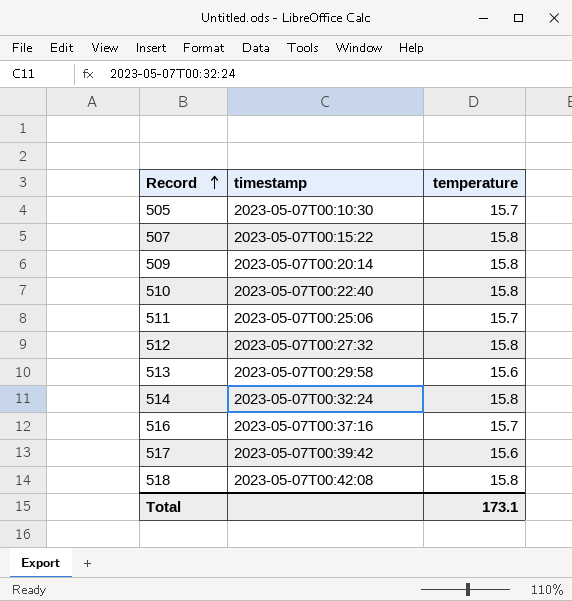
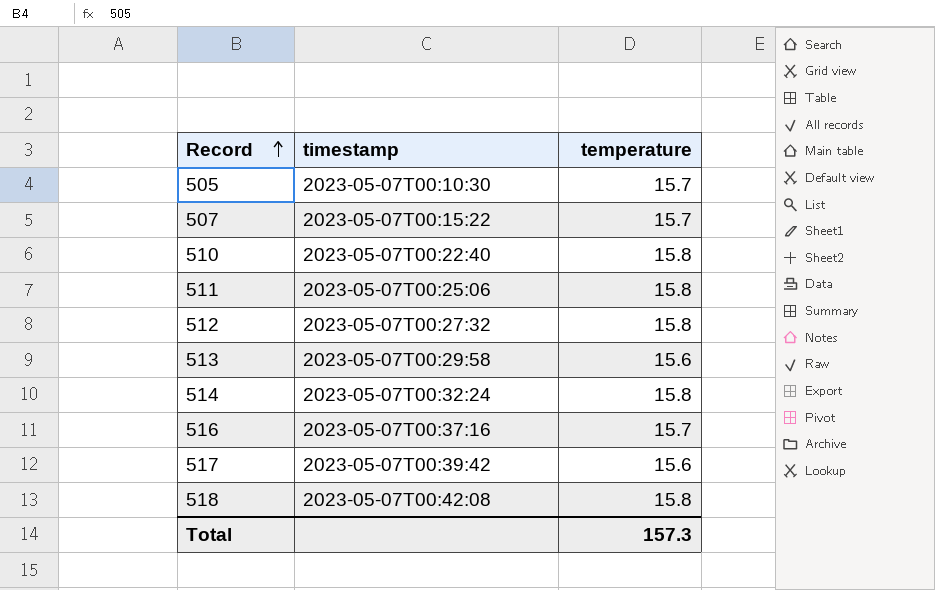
row 509: 2023-05-07T00:20:14 | 15.8 -> none
507 | temperature: 15.8 -> 15.7
511 | temperature: 15.7 -> 15.8
Total | temperature: 173.1 -> 157.3

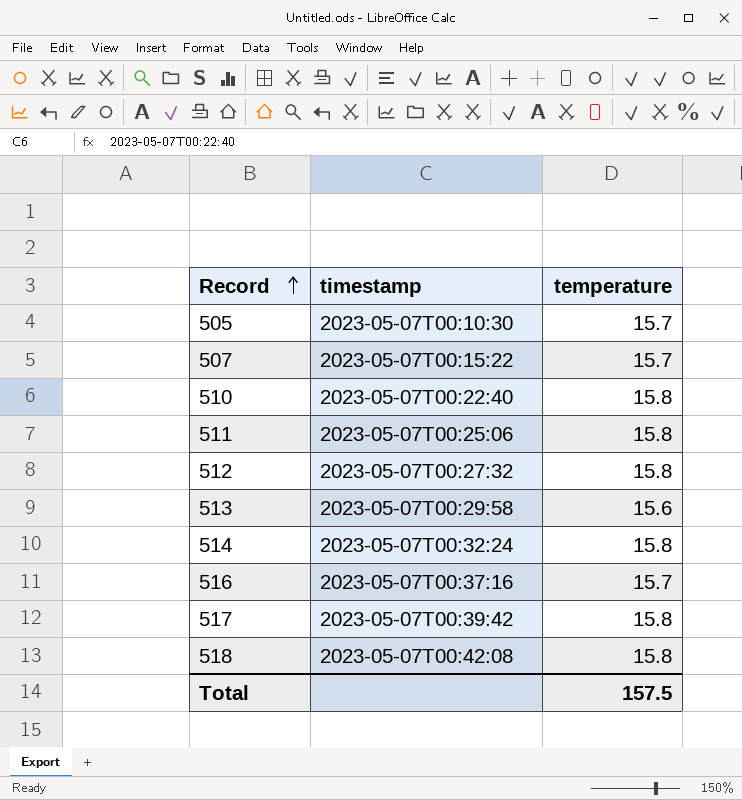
517 | temperature: 15.6 -> 15.8
Total | temperature: 157.3 -> 157.5

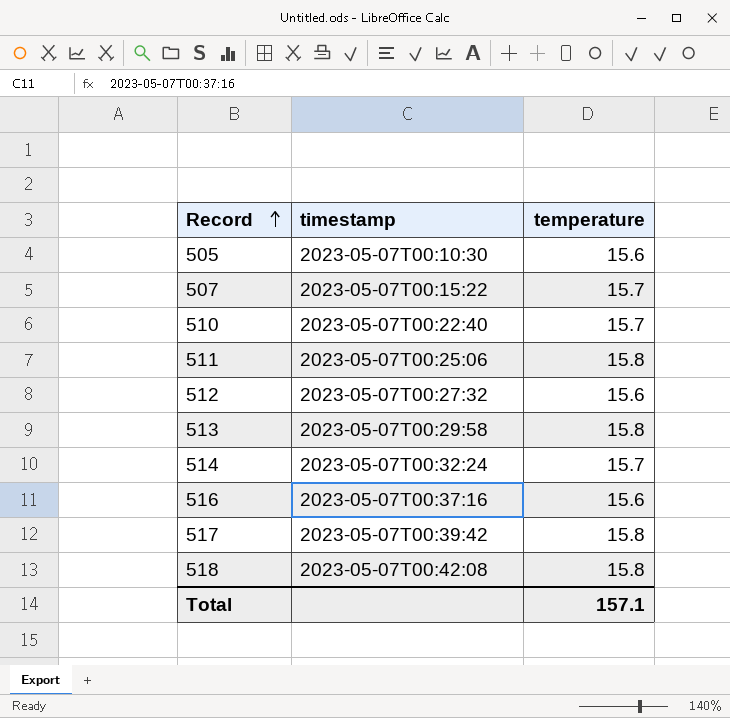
505 | temperature: 15.7 -> 15.6
510 | temperature: 15.8 -> 15.7
512 | temperature: 15.8 -> 15.6
513 | temperature: 15.6 -> 15.8
514 | temperature: 15.8 -> 15.7
516 | temperature: 15.7 -> 15.6
Total | temperature: 157.5 -> 157.1

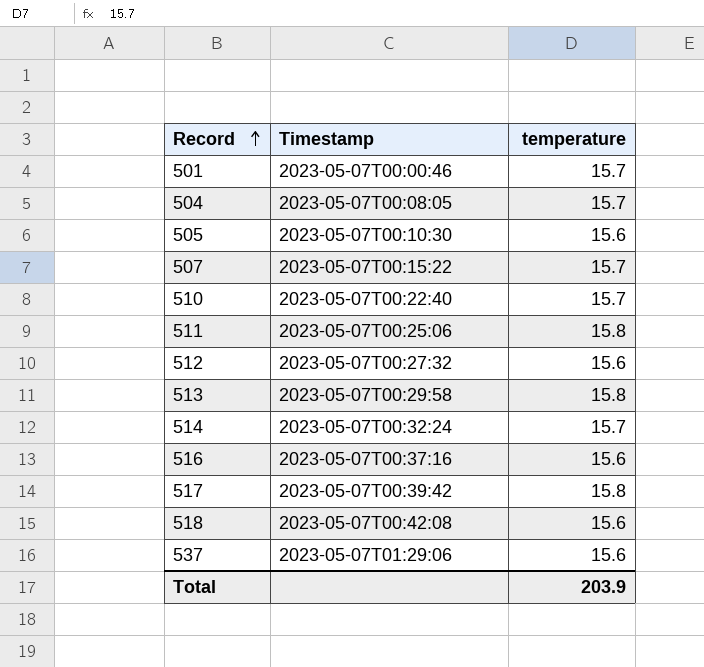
column name: timestamp -> Timestamp
row 501: none -> 2023-05-07T00:00:46 | 15.7
row 504: none -> 2023-05-07T00:08:05 | 15.7
518 | temperature: 15.8 -> 15.6
row 537: none -> 2023-05-07T01:29:06 | 15.6
Total | temperature: 157.1 -> 203.9

